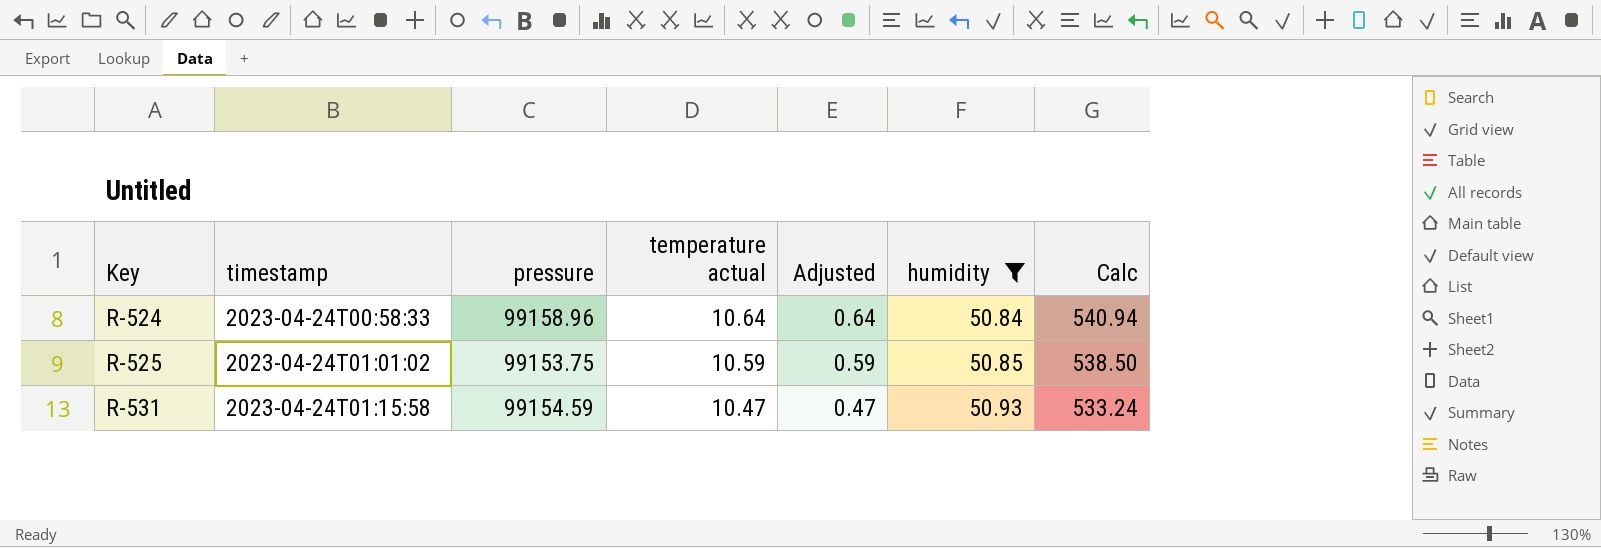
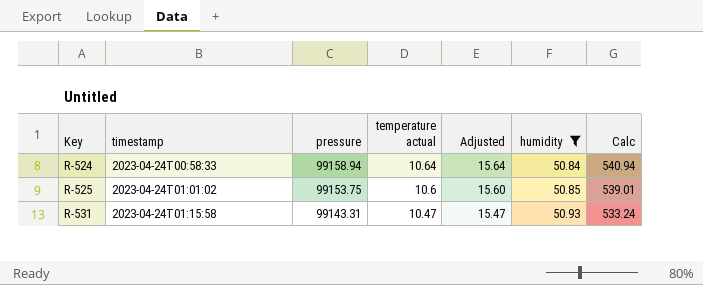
column Adjusted | formula: [temperature actual] - 10 -> [temperature actual] + 5
R-524 | pressure: 99158.96 -> 99158.94
R-525 | temperature actual: 10.59 -> 10.6
R-525 | Calc: 538.50 -> 539.01
R-531 | pressure: 99154.59 -> 99143.31

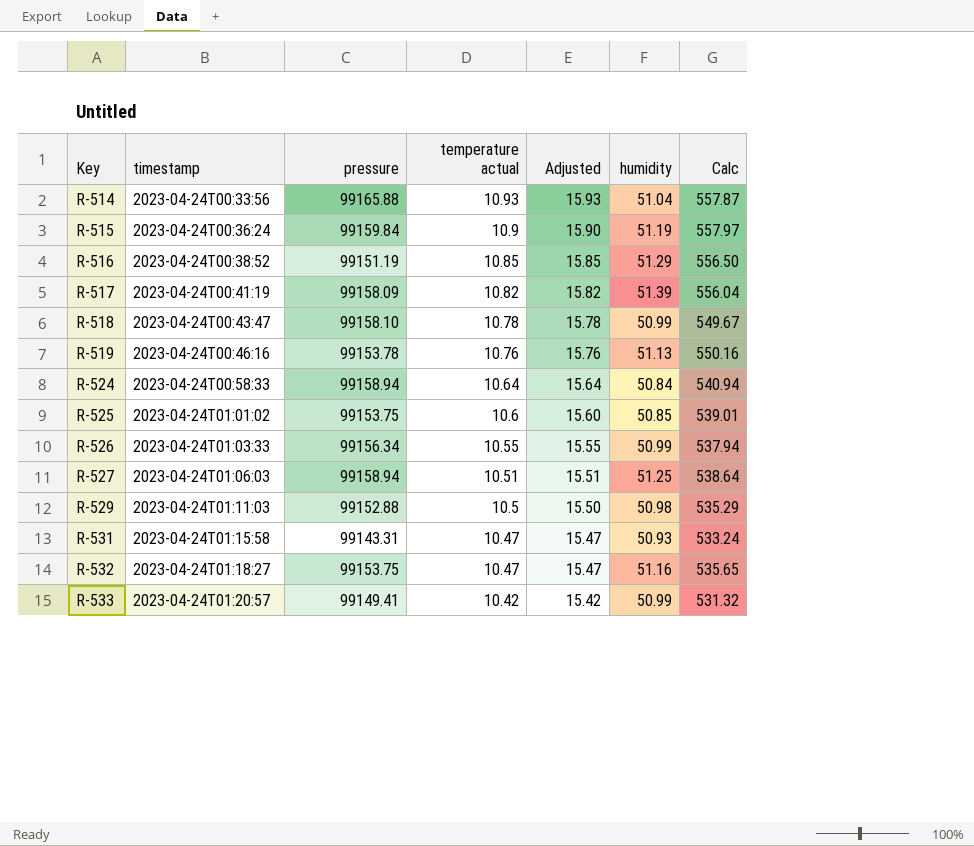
filter: humidity <= 50.93 -> none

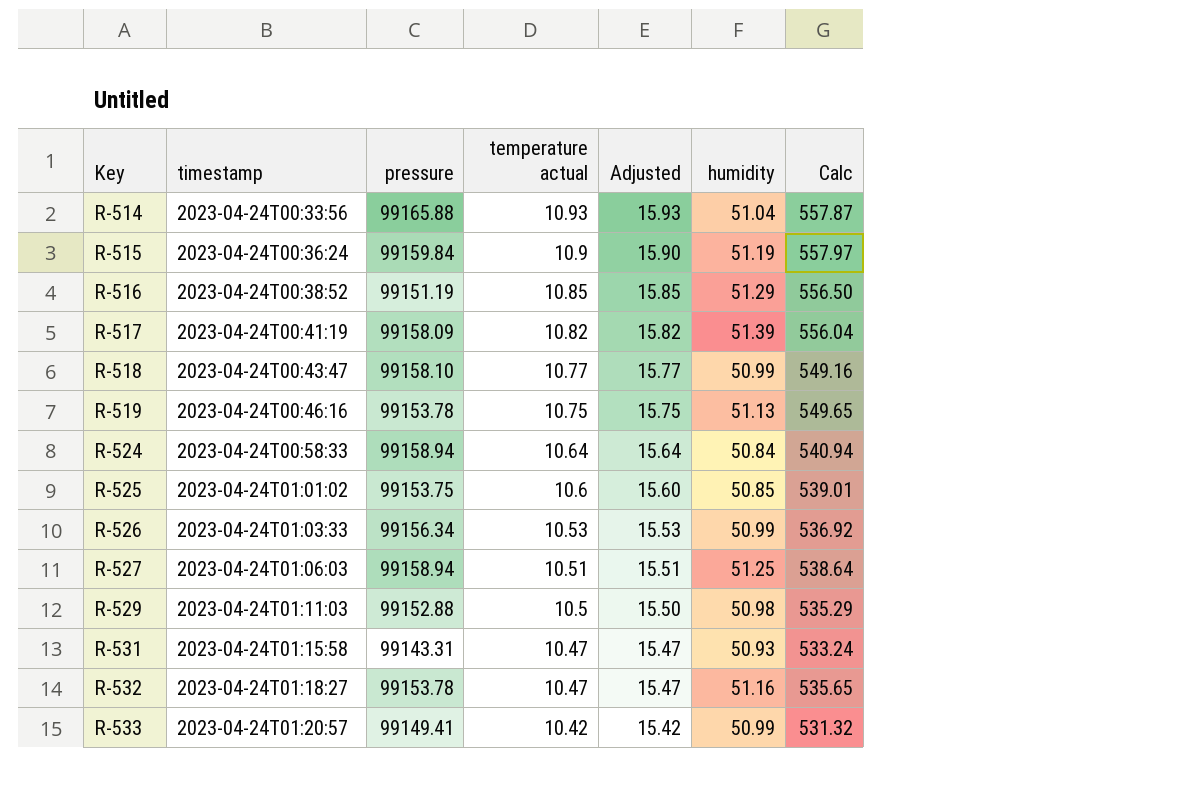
R-518 | temperature actual: 10.78 -> 10.77
R-518 | Adjusted: 15.78 -> 15.77
R-518 | Calc: 549.67 -> 549.16
R-519 | temperature actual: 10.76 -> 10.75
R-519 | Adjusted: 15.76 -> 15.75
R-519 | Calc: 550.16 -> 549.65
R-526 | temperature actual: 10.55 -> 10.53
R-526 | Adjusted: 15.55 -> 15.53
R-526 | Calc: 537.94 -> 536.92
R-532 | pressure: 99153.75 -> 99153.78

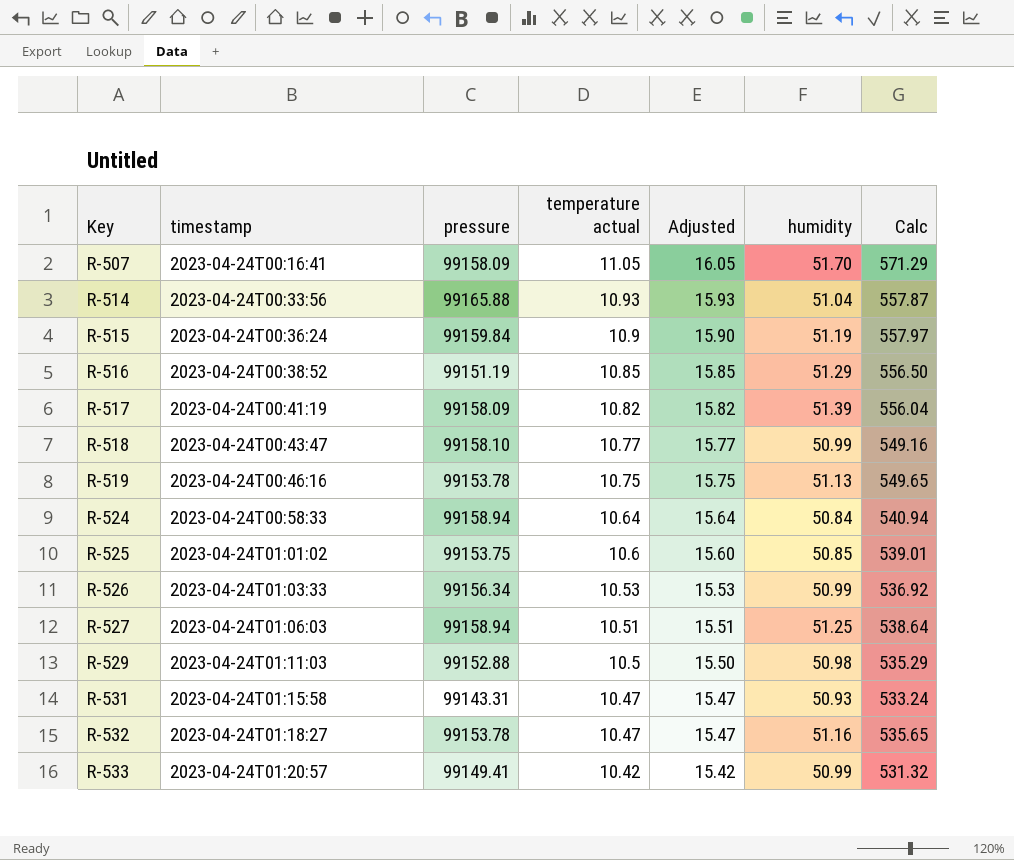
row R-507: none -> 2023-04-24T00:16:41 | 99158.09 | 11.05 | 16.05 | 51.70 | 571.29

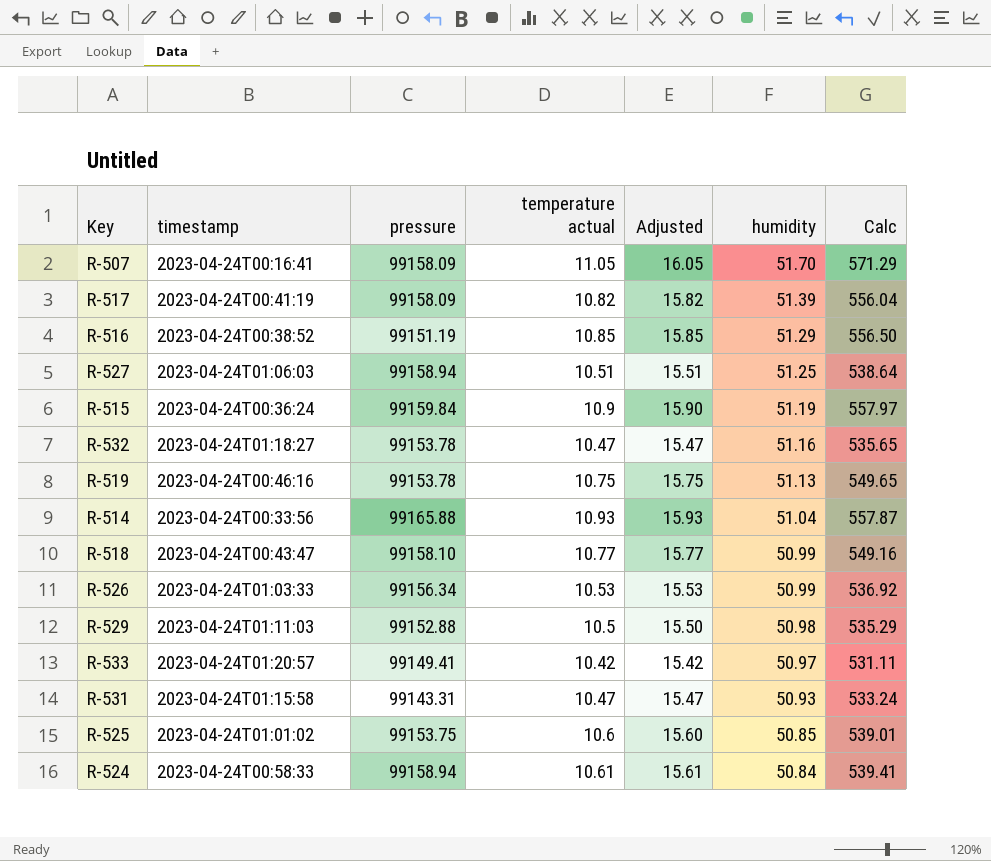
row order: Key ascending -> humidity descending
R-533 | humidity: 50.99 -> 50.97
R-533 | Calc: 531.32 -> 531.11
R-524 | temperature actual: 10.64 -> 10.61
R-524 | Adjusted: 15.64 -> 15.61
R-524 | Calc: 540.94 -> 539.41

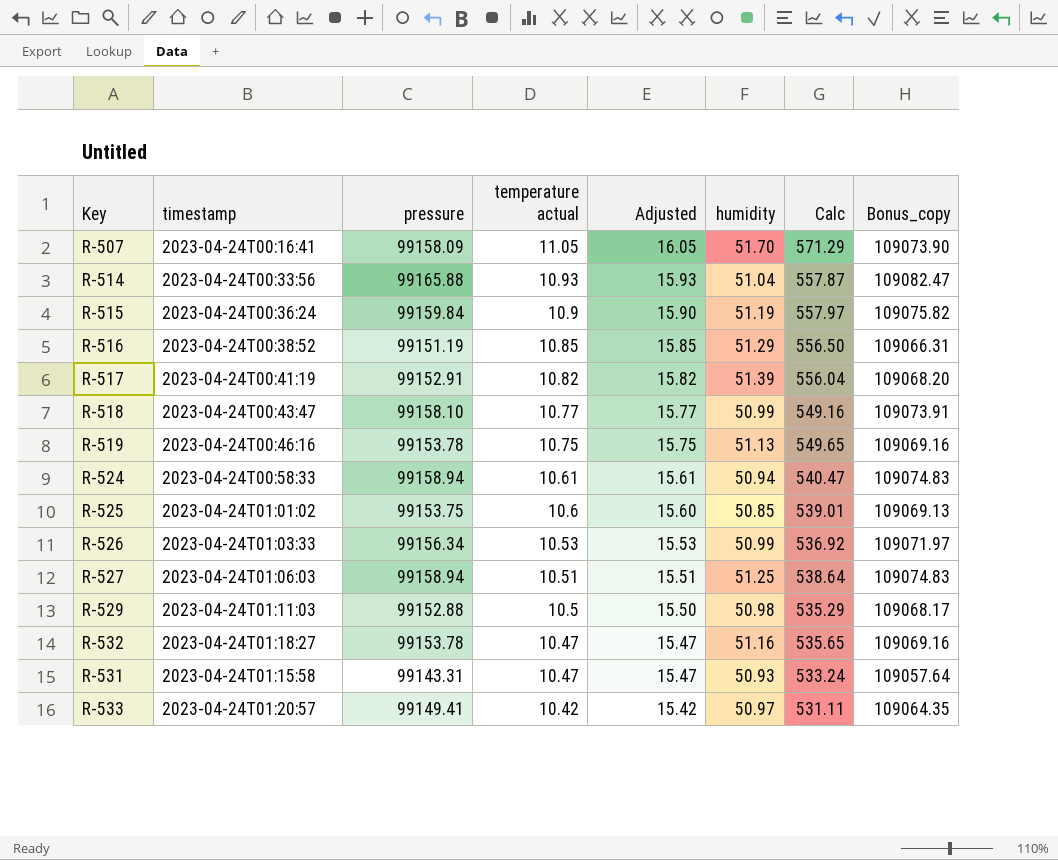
row order: humidity descending -> temperature actual descending
column Bonus_copy | formula: none -> [pressure] * 1.1
R-517 | pressure: 99158.09 -> 99152.91
R-524 | humidity: 50.84 -> 50.94
R-524 | Calc: 539.41 -> 540.47

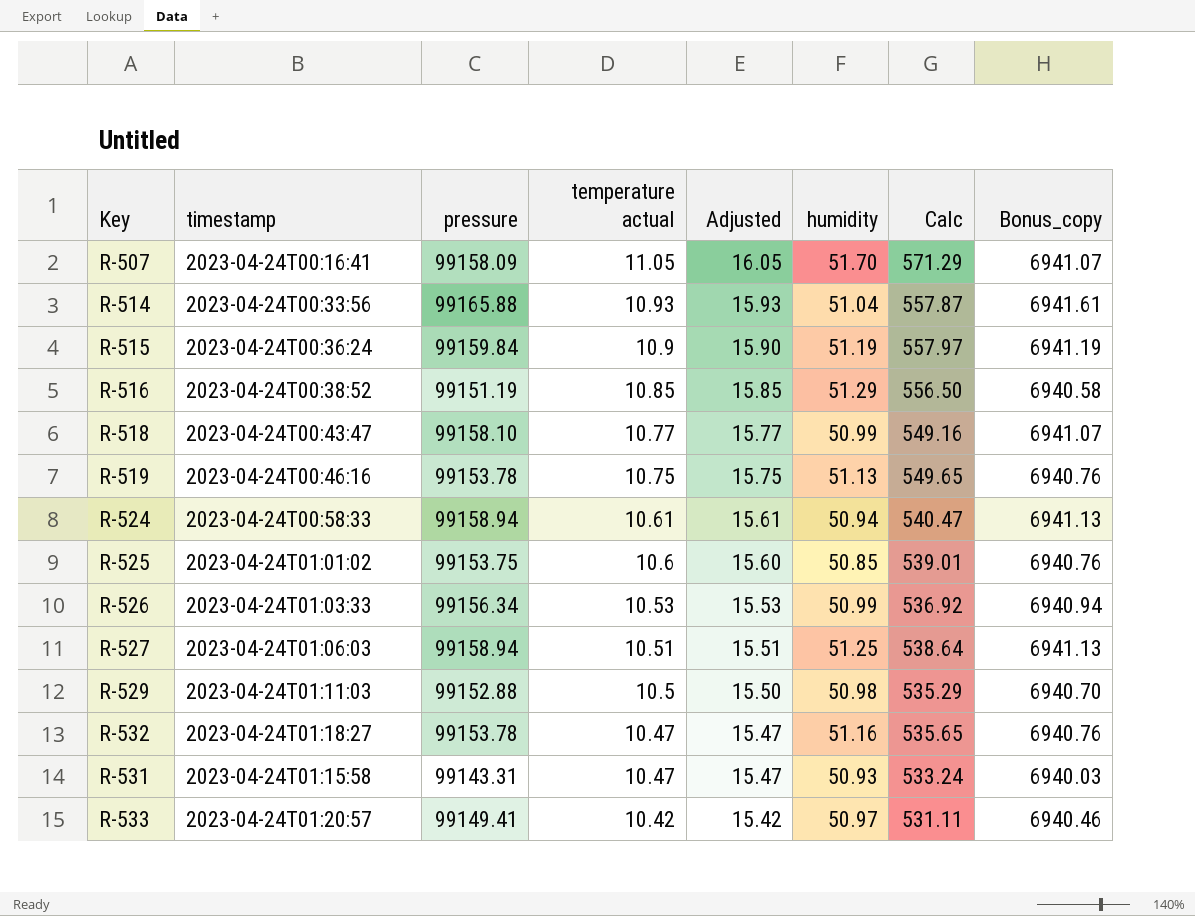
column Bonus_copy | formula: [pressure] * 1.1 -> [pressure] * 0.07
row R-517: 2023-04-24T00:41:19 | 99152.91 | 10.82 | 15.82 | 51.39 | 556.04 | 109068.20 -> none

